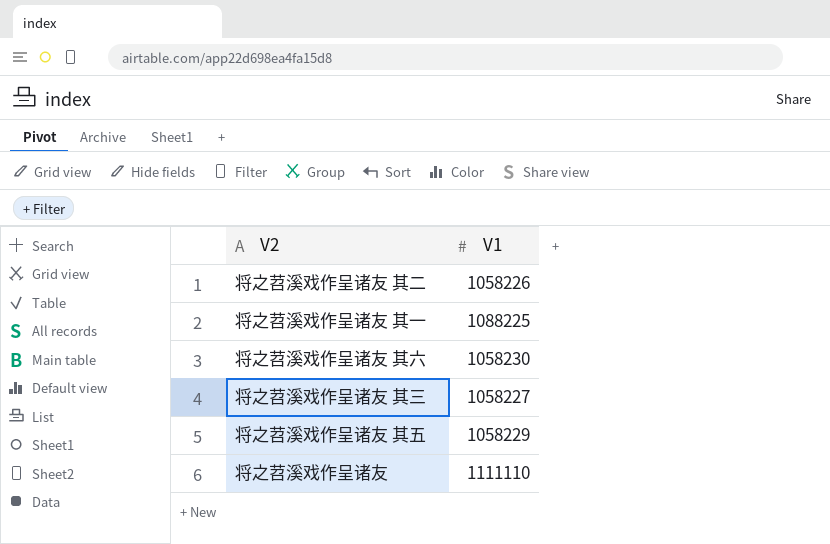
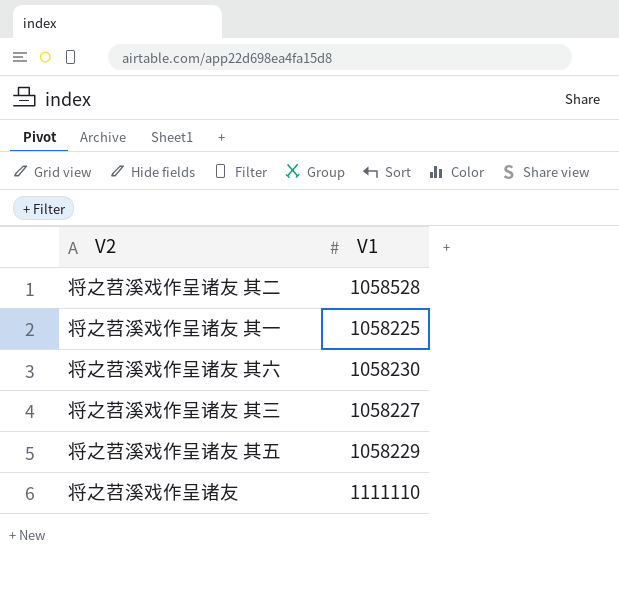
将之苕溪戏作呈诸友 其二 | V1: 1058226 -> 1058528
将之苕溪戏作呈诸友 其一 | V1: 1088225 -> 1058225

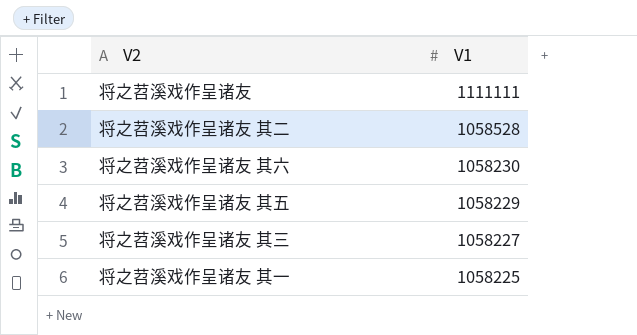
row order: none -> V1 descending
将之苕溪戏作呈诸友 | V1: 1111110 -> 1111111

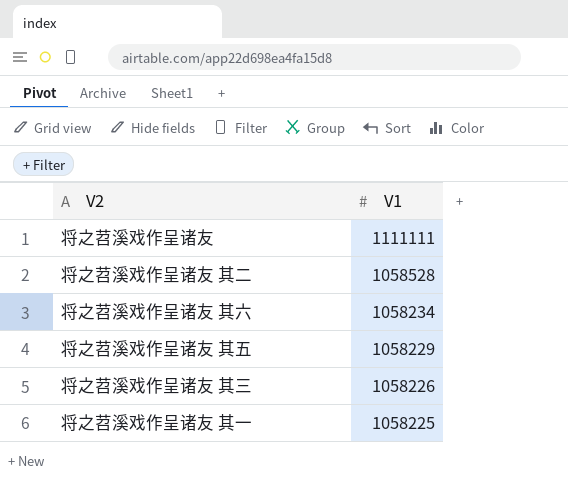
将之苕溪戏作呈诸友 其六 | V1: 1058230 -> 1058234
将之苕溪戏作呈诸友 其三 | V1: 1058227 -> 1058226

